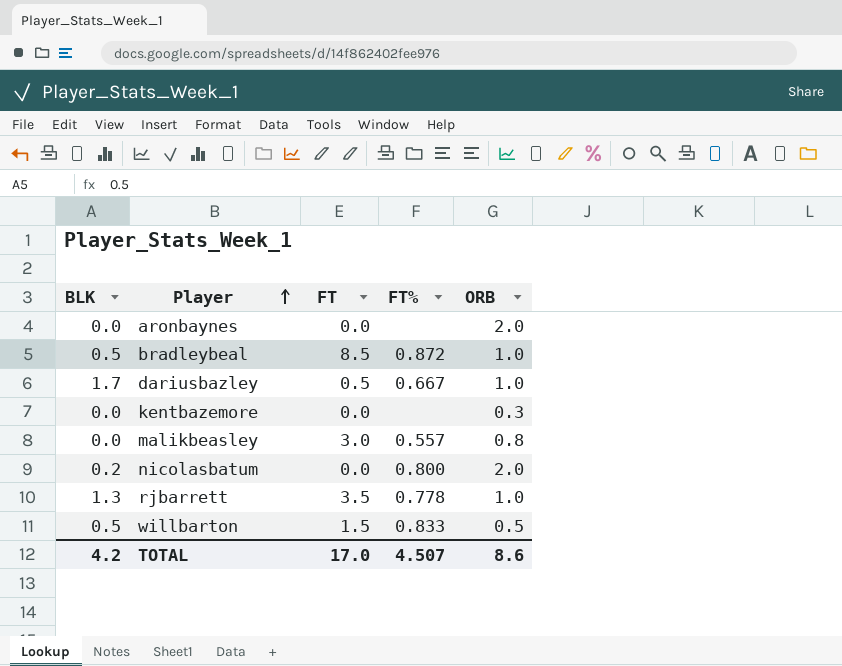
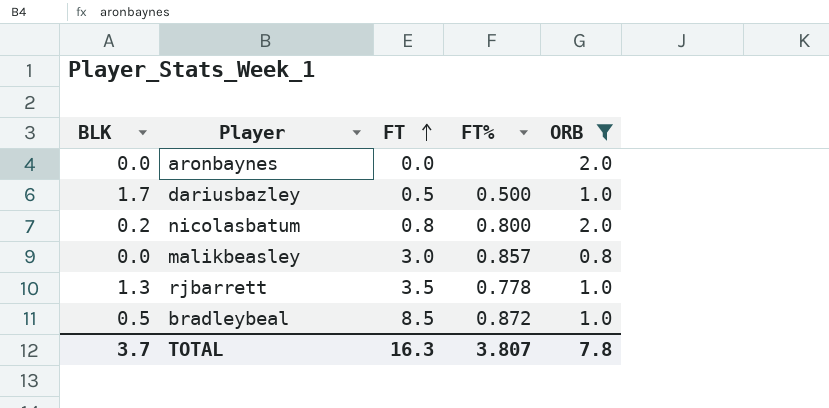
filter: none -> ORB >= 0.8
row order: Player ascending -> FT ascending
dariusbazley | FT%: 0.667 -> 0.500
nicolasbatum | FT: 0.0 -> 0.8
malikbeasley | FT%: 0.557 -> 0.857
TOTAL | BLK: 4.2 -> 3.7
TOTAL | FT: 17.0 -> 16.3
TOTAL | FT%: 4.507 -> 3.807
TOTAL | ORB: 8.6 -> 7.8

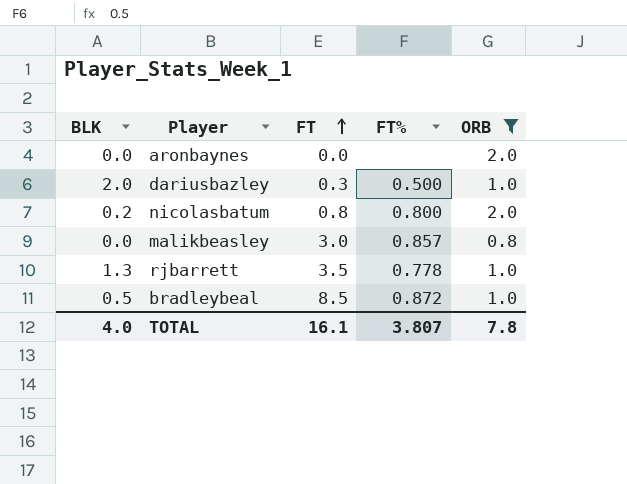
dariusbazley | BLK: 1.7 -> 2.0
dariusbazley | FT: 0.5 -> 0.3
TOTAL | BLK: 3.7 -> 4.0
TOTAL | FT: 16.3 -> 16.1

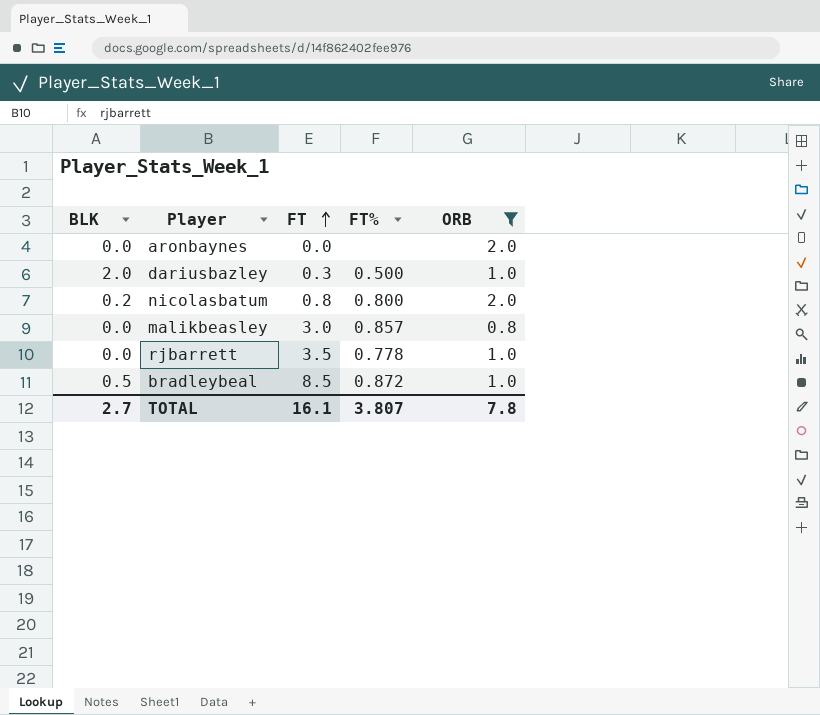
rjbarrett | BLK: 1.3 -> 0.0
TOTAL | BLK: 4.0 -> 2.7

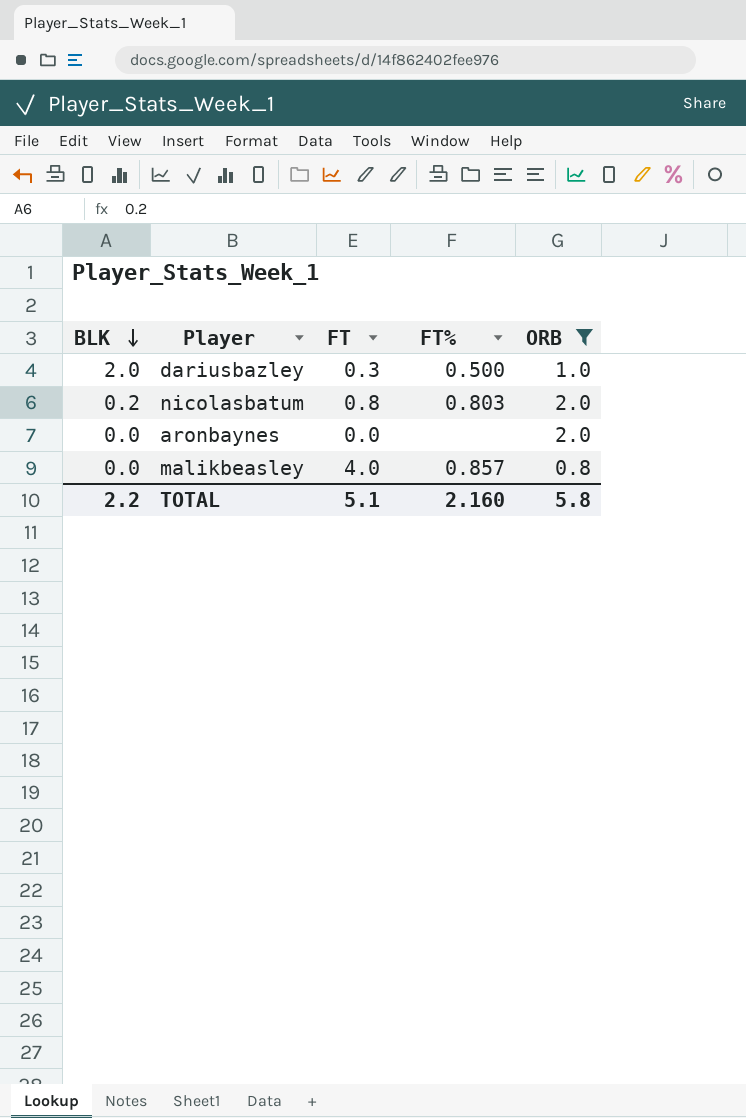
row order: FT ascending -> BLK descending
row rjbarrett: 0.0 | 3.5 | 0.778 | 1.0 -> none
row bradleybeal: 0.5 | 8.5 | 0.872 | 1.0 -> none
nicolasbatum | FT%: 0.800 -> 0.803
malikbeasley | FT: 3.0 -> 4.0
TOTAL | BLK: 2.7 -> 2.2
TOTAL | FT: 16.1 -> 5.1
TOTAL | FT%: 3.807 -> 2.160
TOTAL | ORB: 7.8 -> 5.8

